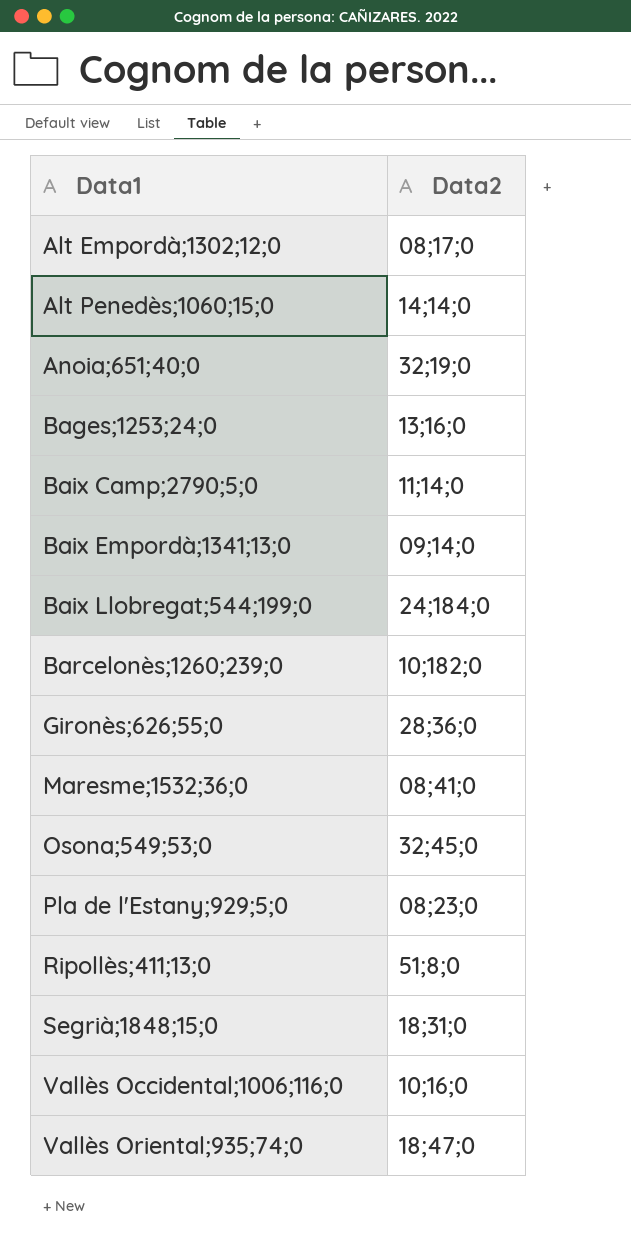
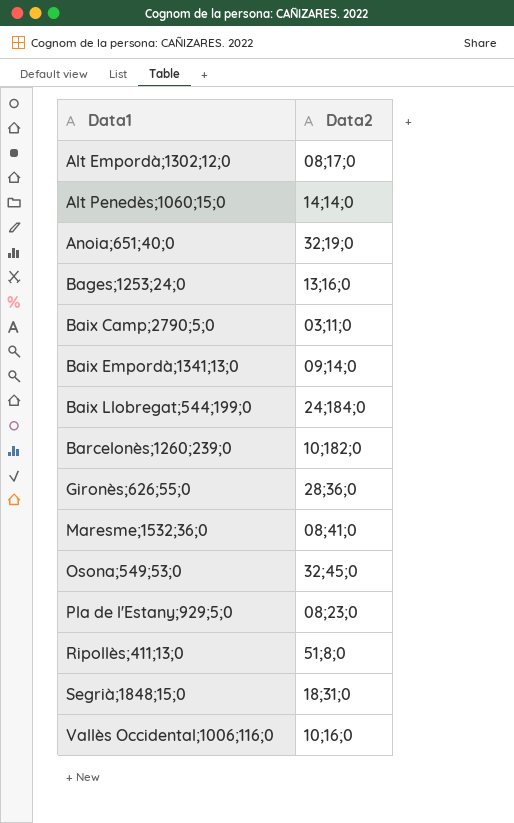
row Vallès Oriental;935;74;0: 18;47;0 -> none
Baix Camp;2790;5;0 | Data2: 11;14;0 -> 03;11;0

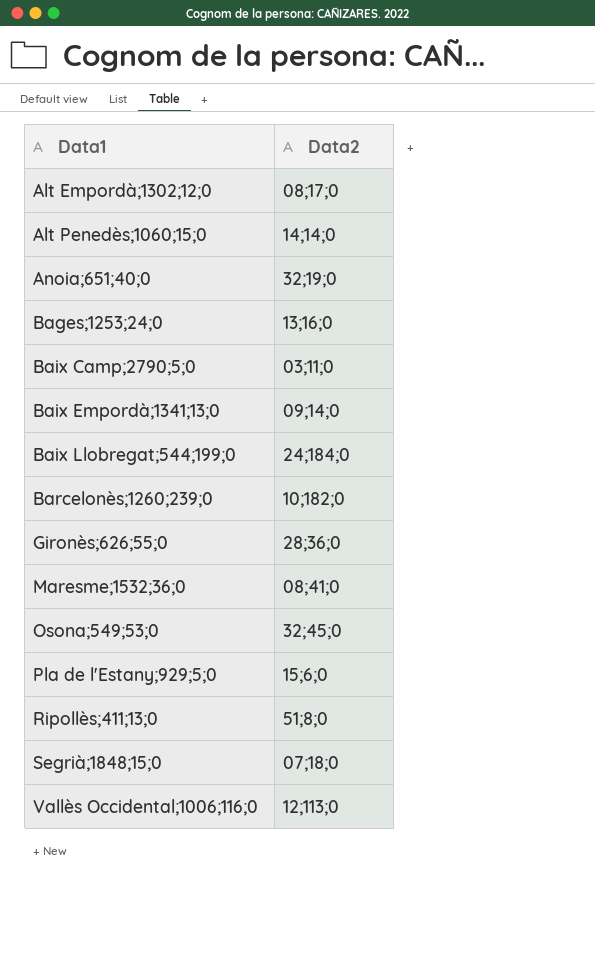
Pla de l'Estany;929;5;0 | Data2: 08;23;0 -> 15;6;0
Segrià;1848;15;0 | Data2: 18;31;0 -> 07;18;0
Vallès Occidental;1006;116;0 | Data2: 10;16;0 -> 12;113;0

